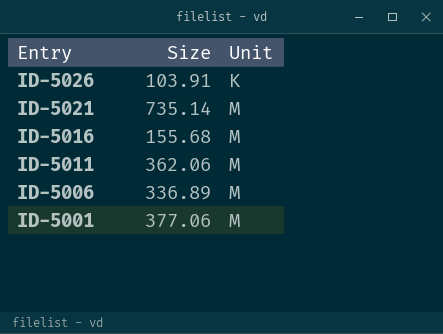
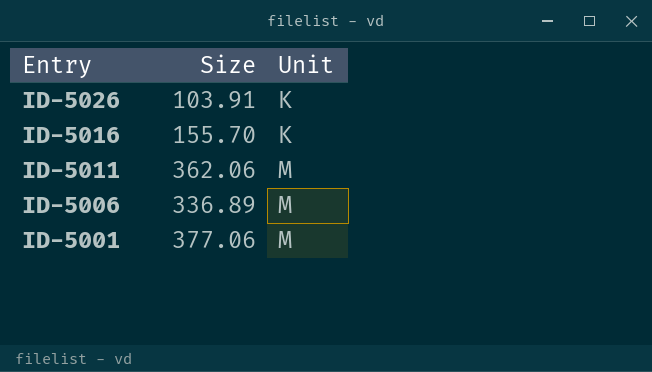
row ID-5021: 735.14 | M -> none
ID-5016 | Size: 155.68 -> 155.70
ID-5016 | Unit: M -> K

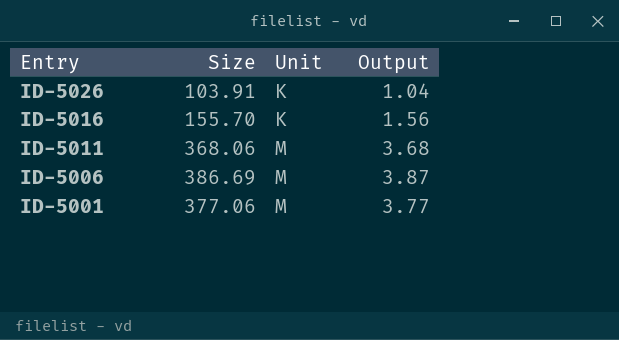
column Output | formula: none -> [Size] * 0.01
ID-5011 | Size: 362.06 -> 368.06
ID-5006 | Size: 336.89 -> 386.69

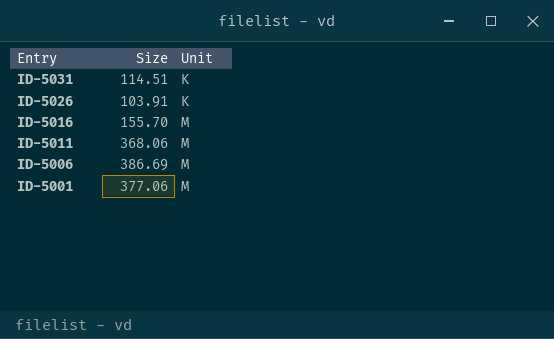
column Output | formula: [Size] * 0.01 -> none
row ID-5031: none -> 114.51 | K
ID-5016 | Unit: K -> M

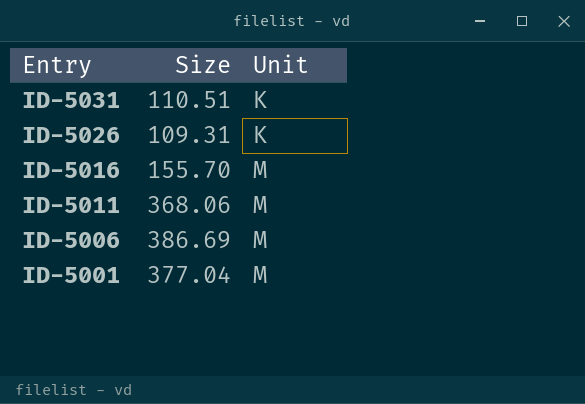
ID-5031 | Size: 114.51 -> 110.51
ID-5026 | Size: 103.91 -> 109.31
ID-5001 | Size: 377.06 -> 377.04

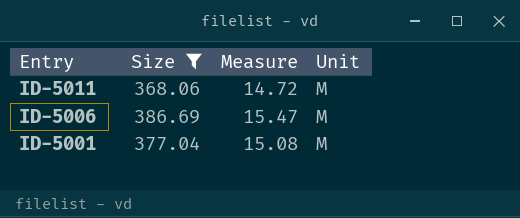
filter: none -> Size >= 368.06
column Measure | formula: none -> [Size] * 0.04

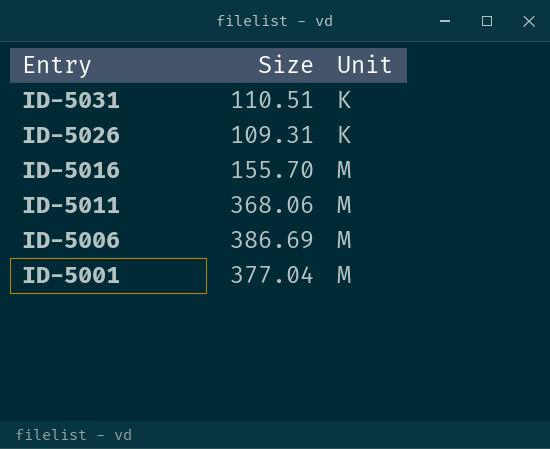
filter: Size >= 368.06 -> none
column Measure | formula: [Size] * 0.04 -> none

